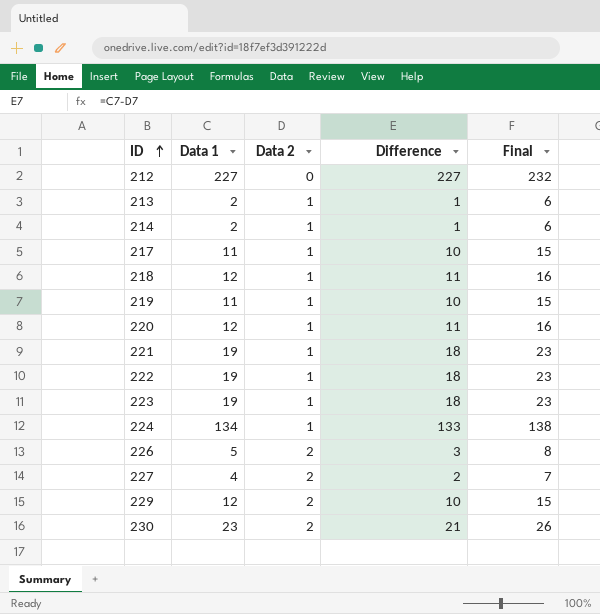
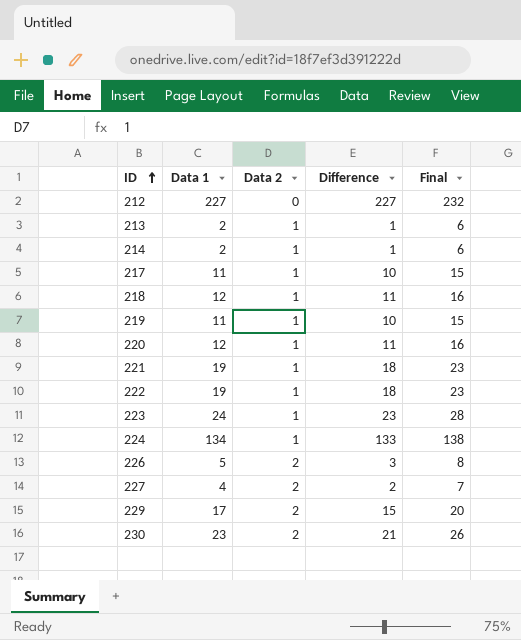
223 | Data 1: 19 -> 24
223 | Difference: 18 -> 23
223 | Final: 23 -> 28
229 | Data 1: 12 -> 17
229 | Difference: 10 -> 15
229 | Final: 15 -> 20

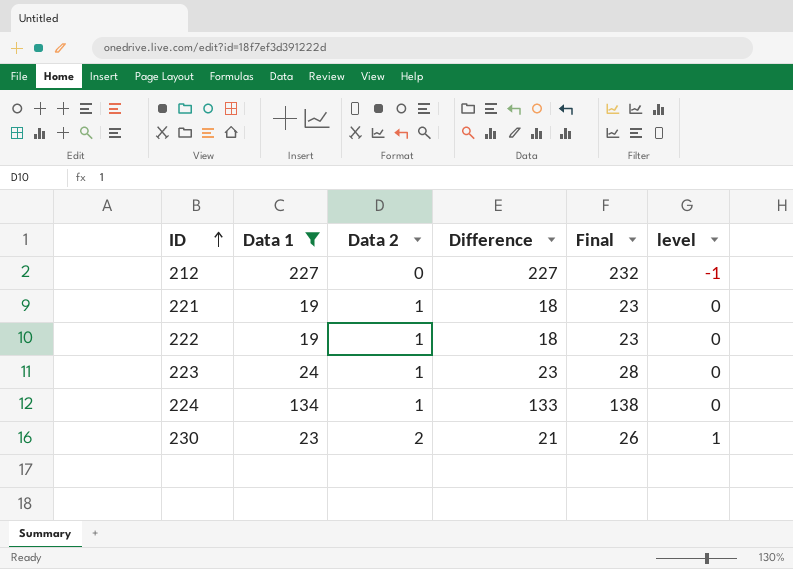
filter: none -> Data 1 >= 19
column level | formula: none -> [Data 2] - 1

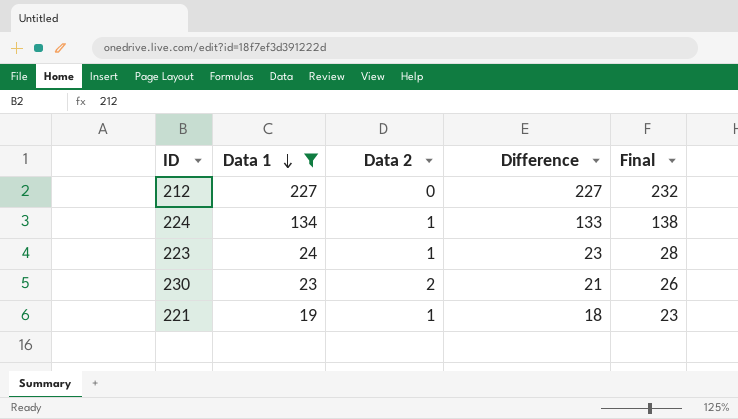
row order: ID ascending -> Data 1 descending
column level | formula: [Data 2] - 1 -> none
row 222: 19 | 1 | 18 | 23 | 0 -> none

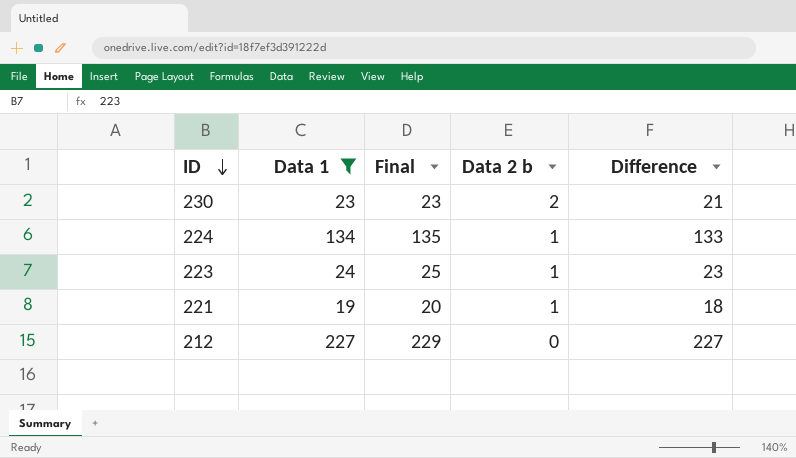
row order: Data 1 descending -> ID descending
column Final | formula: [Difference] + 5 -> [Difference] + 2
column Final | position: 5 -> 3
column name: Data 2 -> Data 2 b

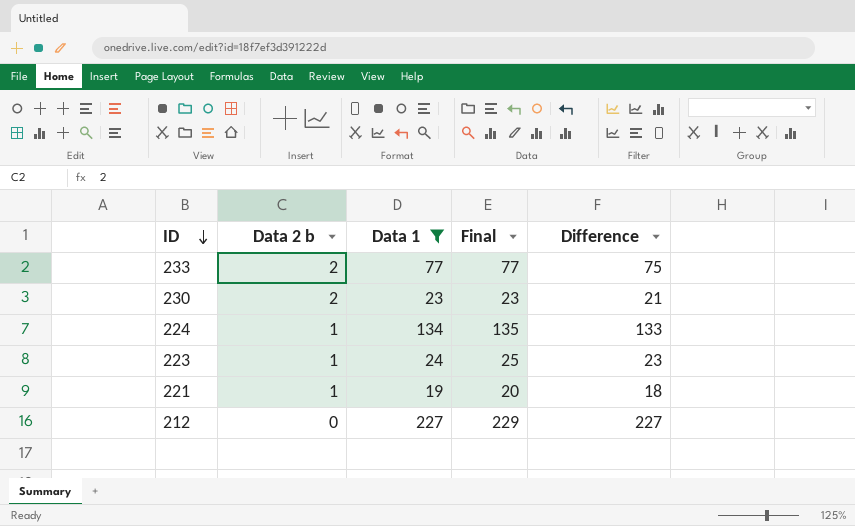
column Data 2 b | position: 4 -> 2
row 233: none -> 2 | 77 | 77 | 75

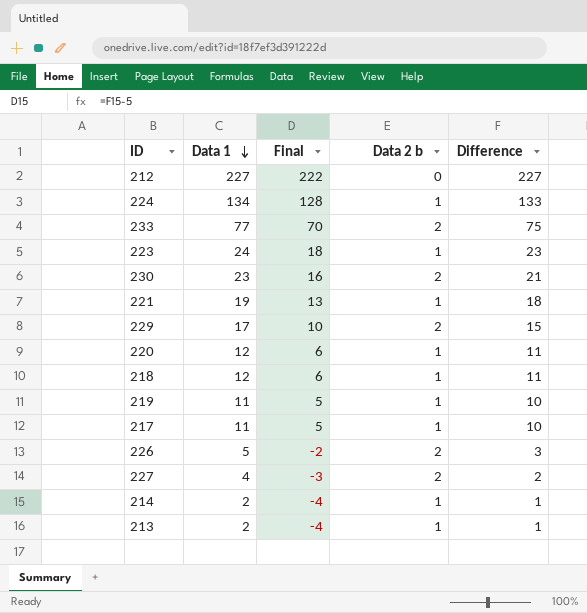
filter: Data 1 >= 19 -> none
row order: ID descending -> Data 1 descending
column Final | formula: [Difference] + 2 -> [Difference] - 5
column Data 2 b | position: 2 -> 4

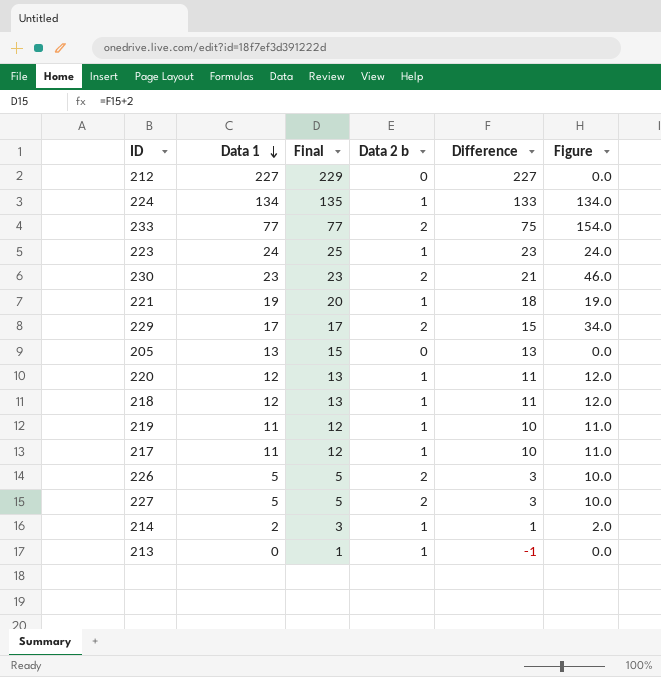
column Final | formula: [Difference] - 5 -> [Difference] + 2
column Figure | formula: none -> [Data 1] * [Data 2 b]
row 205: none -> 13 | 15 | 0 | 13 | 0.0
227 | Data 1: 4 -> 5
227 | Difference: 2 -> 3
213 | Data 1: 2 -> 0
213 | Difference: 1 -> -1

